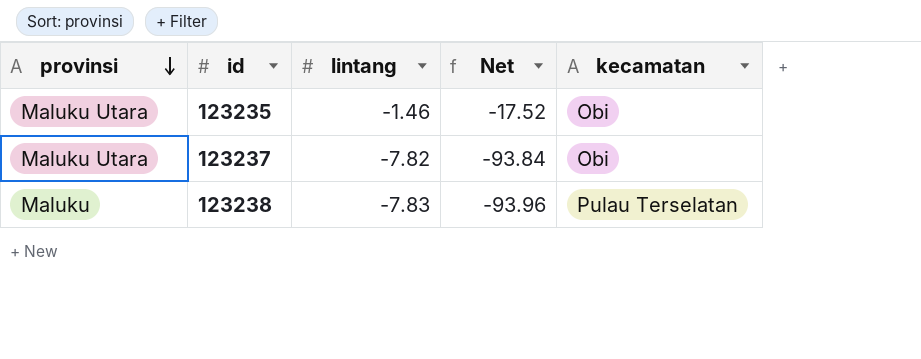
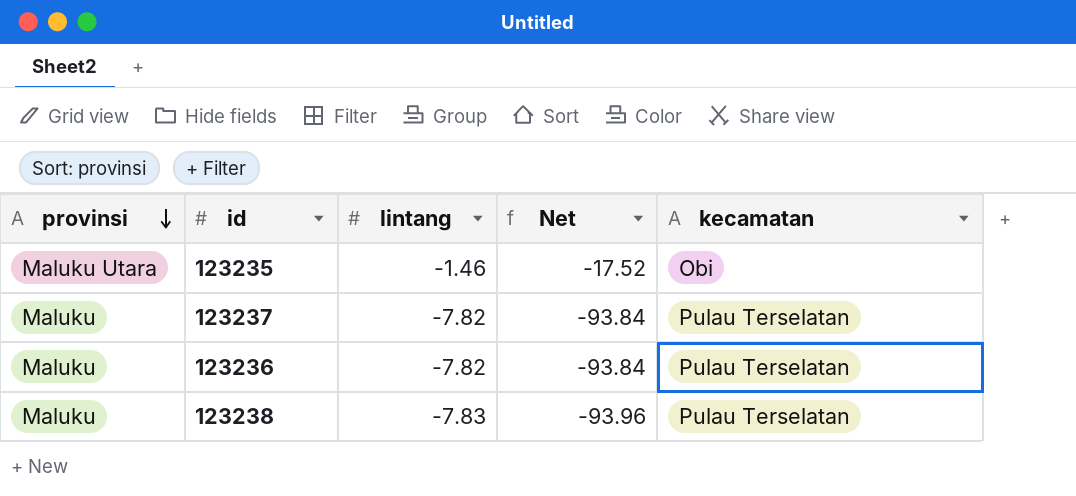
123237 | provinsi: Maluku Utara -> Maluku
123237 | kecamatan: Obi -> Pulau Terselatan
row 123236: none -> Maluku | -7.82 | -93.84 | Pulau Terselatan

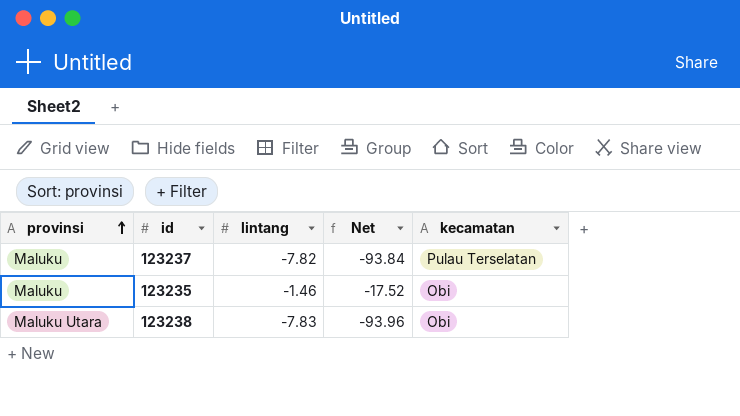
row order: provinsi descending -> provinsi ascending
row 123236: Maluku | -7.82 | -93.84 | Pulau Terselatan -> none
123235 | provinsi: Maluku Utara -> Maluku
123238 | provinsi: Maluku -> Maluku Utara
123238 | kecamatan: Pulau Terselatan -> Obi

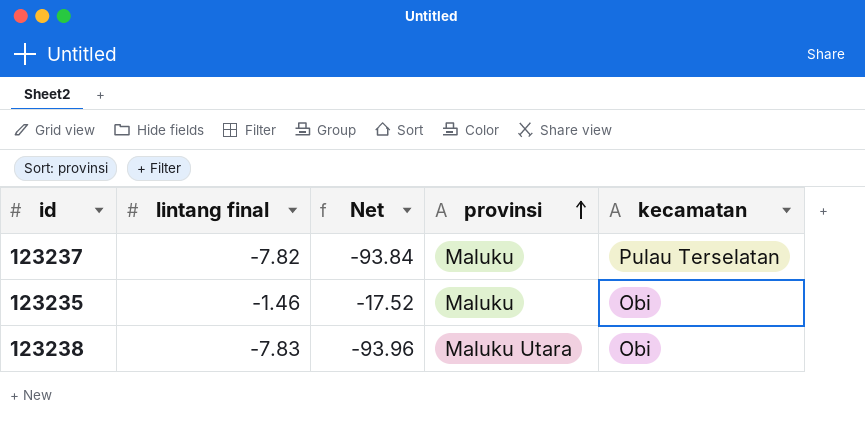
column name: lintang -> lintang final
column provinsi | position: 1 -> 4

